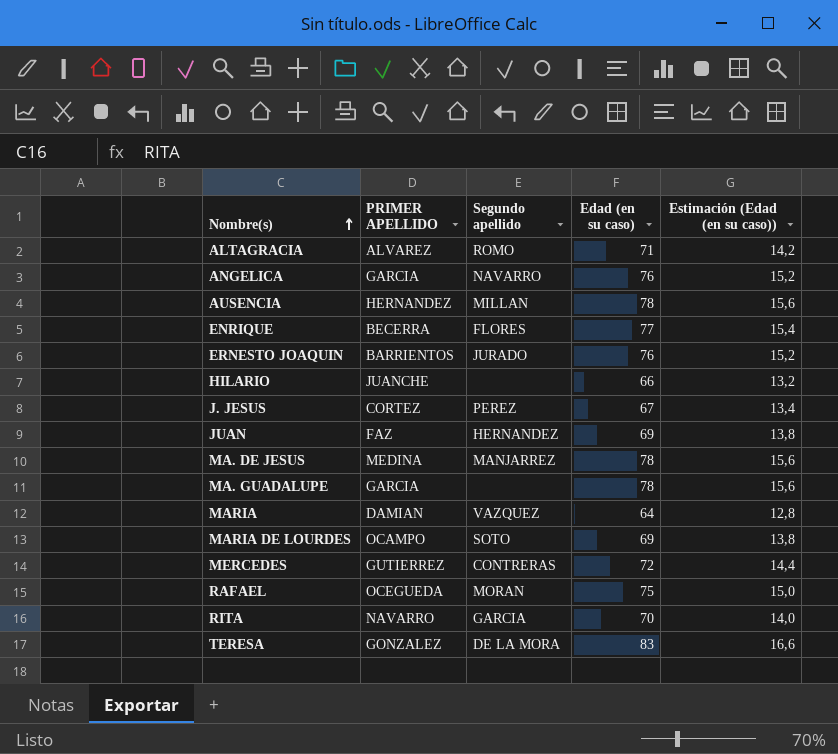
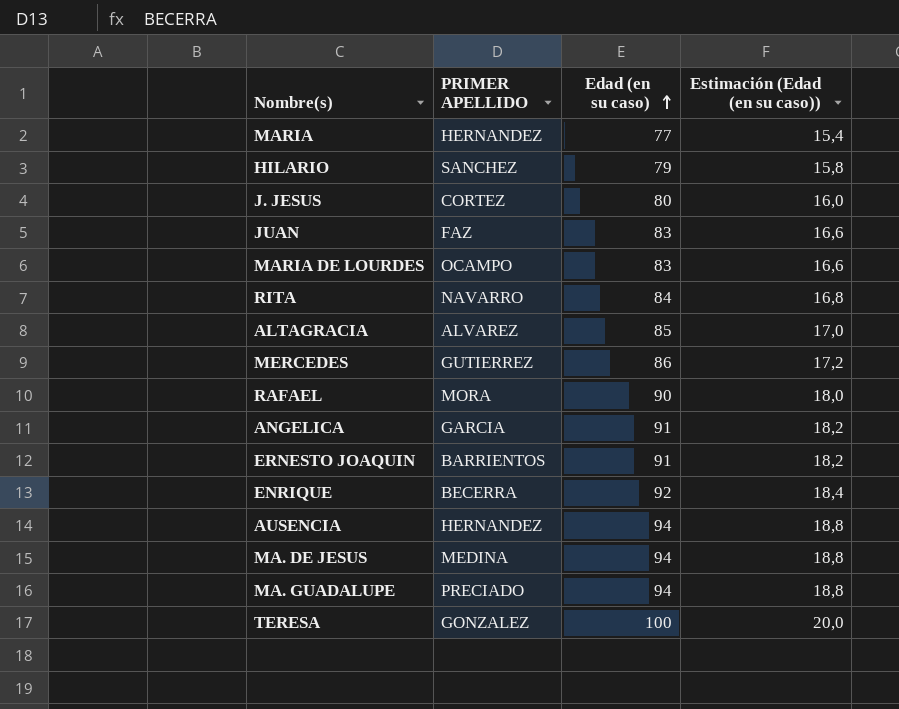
row order: Nombre(s) ascending -> Edad (en su caso) ascending
column Segundo apellido | position: 3 -> none
MARIA | PRIMER APELLIDO: DAMIAN -> HERNANDEZ
MARIA | Edad (en su caso): 64 -> 77
MARIA | Estimación (Edad (en su caso)): 12,8 -> 15,4
HILARIO | PRIMER APELLIDO: JUANCHE -> SANCHEZ
HILARIO | Edad (en su caso): 66 -> 79
HILARIO | Estimación (Edad (en su caso)): 13,2 -> 15,8
J. JESUS | Edad (en su caso): 67 -> 80
J. JESUS | Estimación (Edad (en su caso)): 13,4 -> 16,0
JUAN | Edad (en su caso): 69 -> 83
JUAN | Estimación (Edad (en su caso)): 13,8 -> 16,6
MARIA DE LOURDES | Edad (en su caso): 69 -> 83
MARIA DE LOURDES | Estimación (Edad (en su caso)): 13,8 -> 16,6
RITA | Edad (en su caso): 70 -> 84
RITA | Estimación (Edad (en su caso)): 14,0 -> 16,8
ALTAGRACIA | Edad (en su caso): 71 -> 85
ALTAGRACIA | Estimación (Edad (en su caso)): 14,2 -> 17,0
MERCEDES | Edad (en su caso): 72 -> 86
MERCEDES | Estimación (Edad (en su caso)): 14,4 -> 17,2
RAFAEL | PRIMER APELLIDO: OCEGUEDA -> MORA
RAFAEL | Edad (en su caso): 75 -> 90
RAFAEL | Estimación (Edad (en su caso)): 15,0 -> 18,0
ANGELICA | Edad (en su caso): 76 -> 91
ANGELICA | Estimación (Edad (en su caso)): 15,2 -> 18,2
ERNESTO JOAQUIN | Edad (en su caso): 76 -> 91
ERNESTO JOAQUIN | Estimación (Edad (en su caso)): 15,2 -> 18,2
ENRIQUE | Edad (en su caso): 77 -> 92
ENRIQUE | Estimación (Edad (en su caso)): 15,4 -> 18,4
AUSENCIA | Edad (en su caso): 78 -> 94
AUSENCIA | Estimación (Edad (en su caso)): 15,6 -> 18,8
MA. DE JESUS | Edad (en su caso): 78 -> 94
MA. DE JESUS | Estimación (Edad (en su caso)): 15,6 -> 18,8
MA. GUADALUPE | PRIMER APELLIDO: GARCIA -> PRECIADO
MA. GUADALUPE | Edad (en su caso): 78 -> 94
MA. GUADALUPE | Estimación (Edad (en su caso)): 15,6 -> 18,8
TERESA | Edad (en su caso): 83 -> 100
TERESA | Estimación (Edad (en su caso)): 16,6 -> 20,0

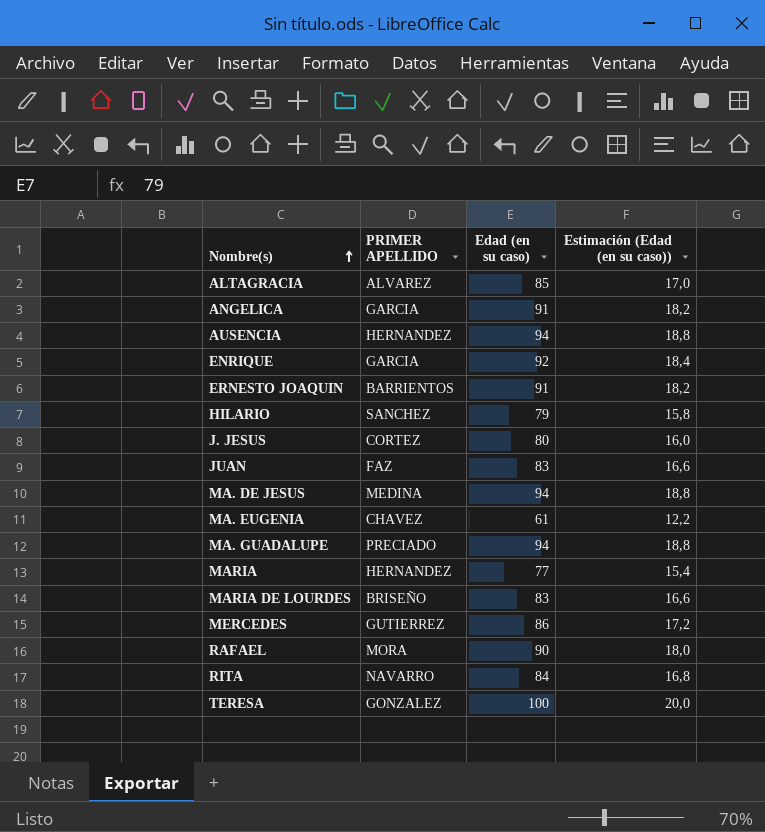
row order: Edad (en su caso) ascending -> Nombre(s) ascending
ENRIQUE | PRIMER APELLIDO: BECERRA -> GARCIA
row MA. EUGENIA: none -> CHAVEZ | 61 | 12,2
MARIA DE LOURDES | PRIMER APELLIDO: OCAMPO -> BRISEÑO

